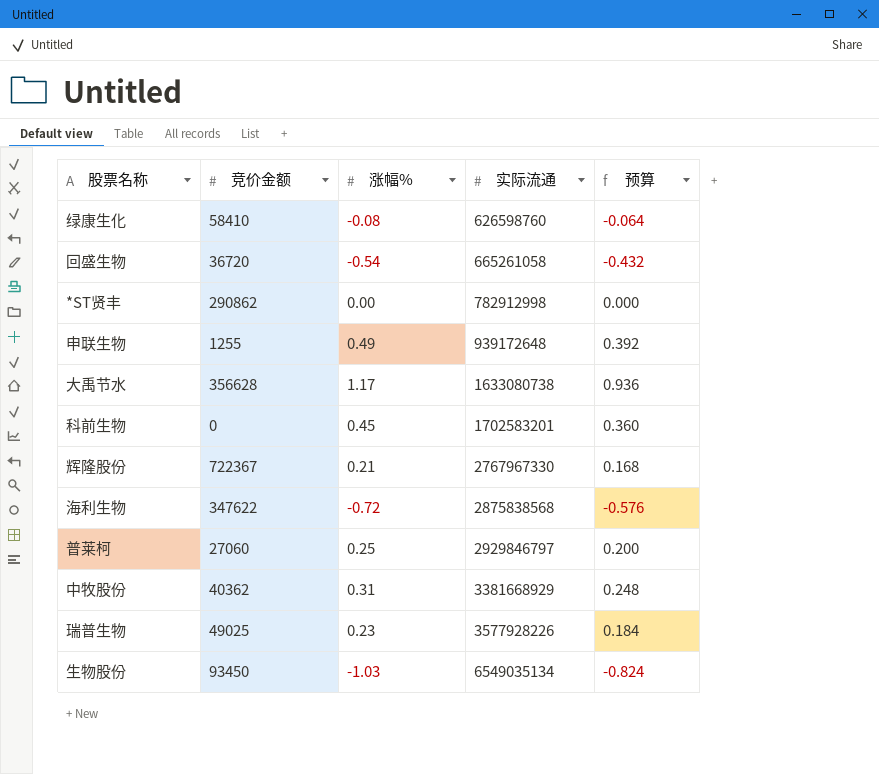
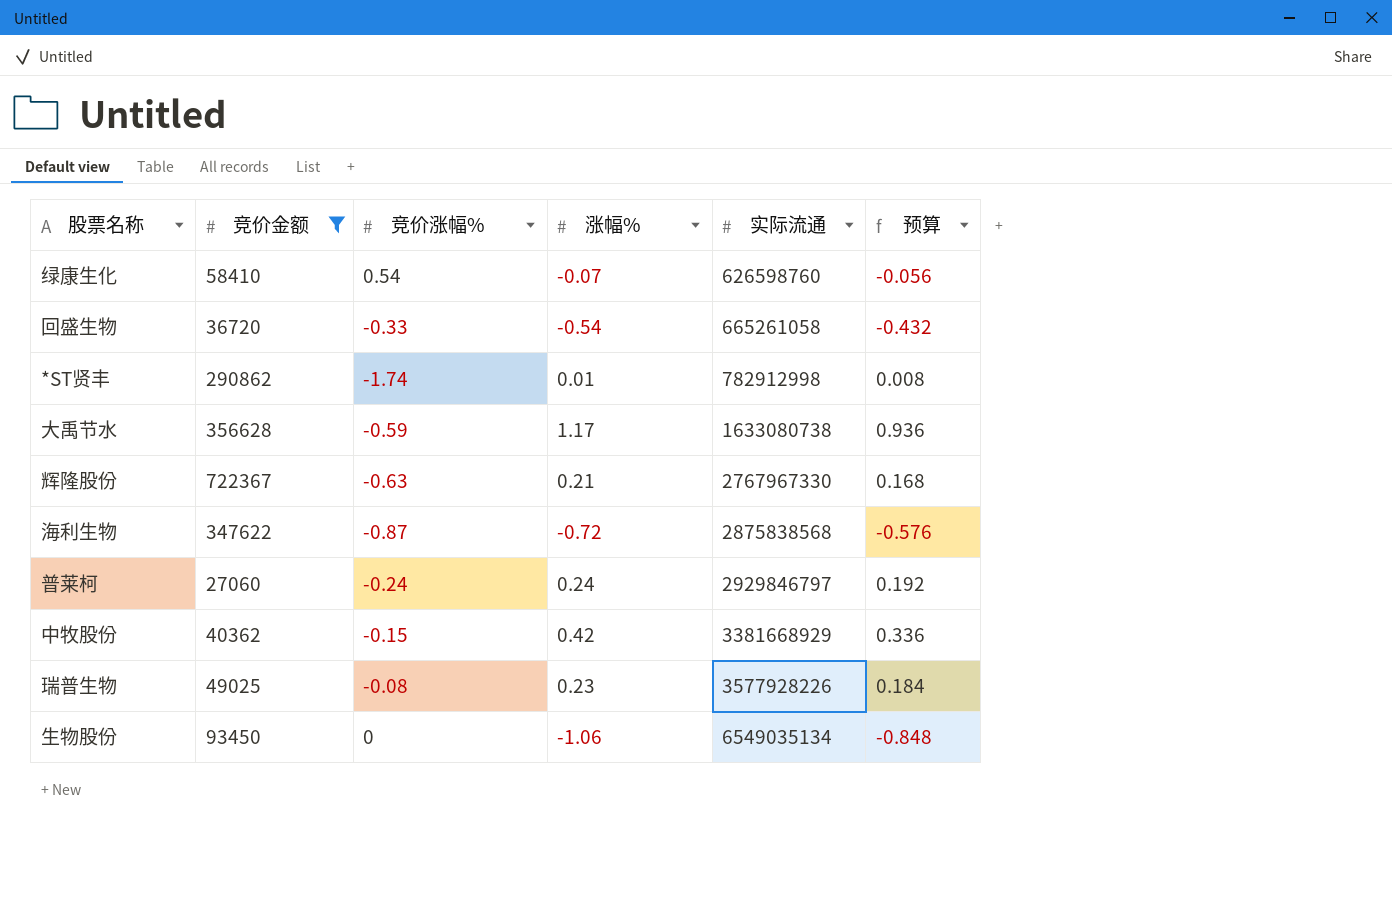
filter: none -> 竞价金额 >= 27060
column 竞价涨幅% | position: none -> 3
绿康生化 | 涨幅%: -0.08 -> -0.07
绿康生化 | 预算: -0.064 -> -0.056
*ST贤丰 | 涨幅%: 0.00 -> 0.01
*ST贤丰 | 预算: 0.000 -> 0.008
普莱柯 | 涨幅%: 0.25 -> 0.24
普莱柯 | 预算: 0.200 -> 0.192
中牧股份 | 涨幅%: 0.31 -> 0.42
中牧股份 | 预算: 0.248 -> 0.336
生物股份 | 涨幅%: -1.03 -> -1.06
生物股份 | 预算: -0.824 -> -0.848

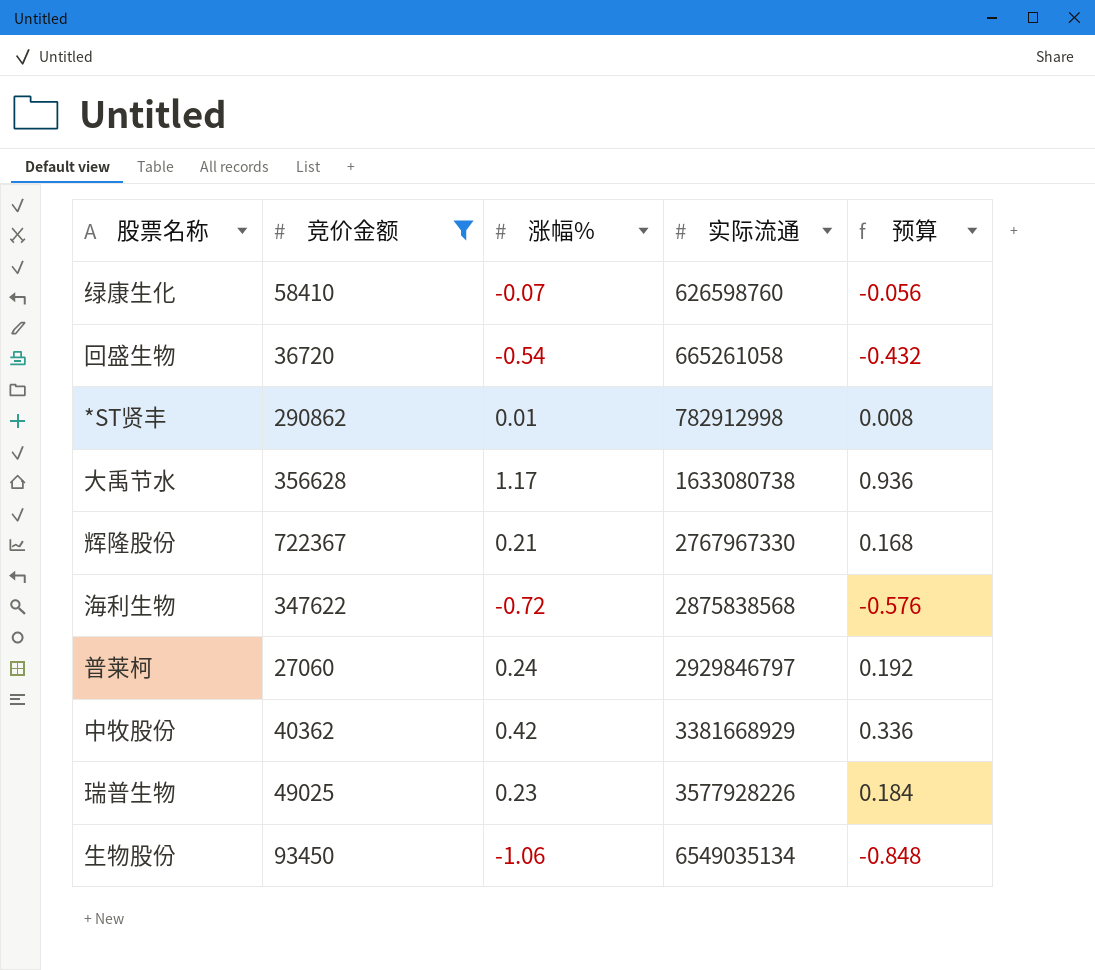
column 竞价涨幅% | position: 3 -> none

